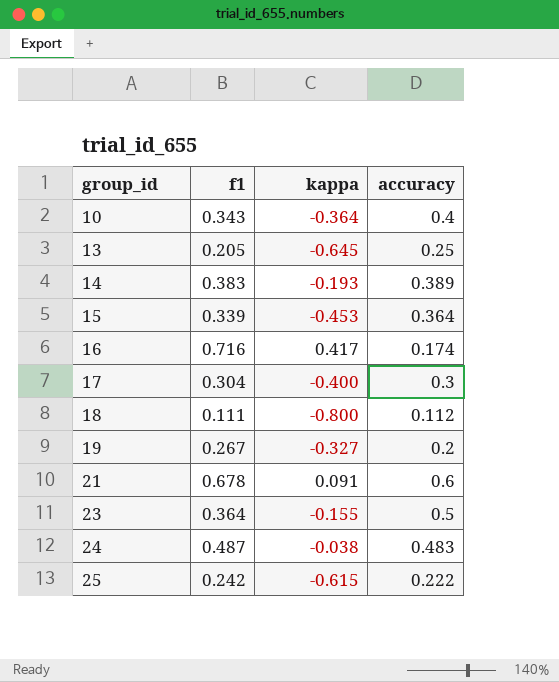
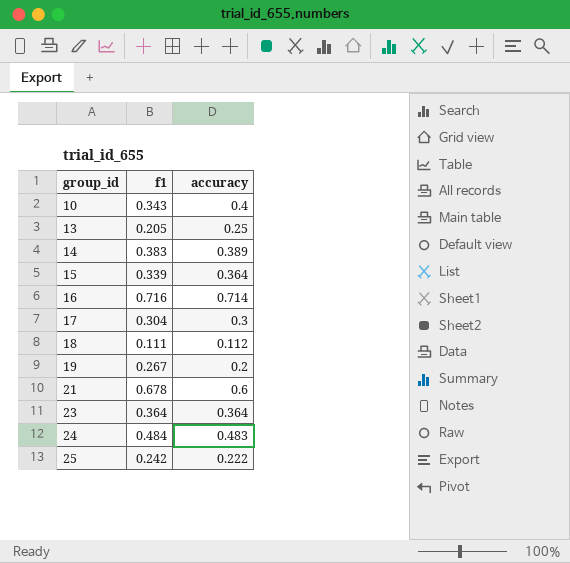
column kappa | position: 3 -> none
16 | accuracy: 0.174 -> 0.714
23 | accuracy: 0.5 -> 0.364
24 | f1: 0.487 -> 0.484

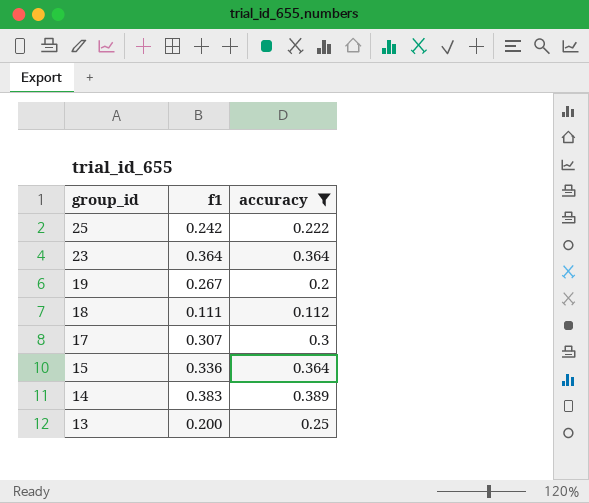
filter: none -> accuracy <= 0.389
row order: group_id ascending -> group_id descending
17 | f1: 0.304 -> 0.307
15 | f1: 0.339 -> 0.336
13 | f1: 0.205 -> 0.200

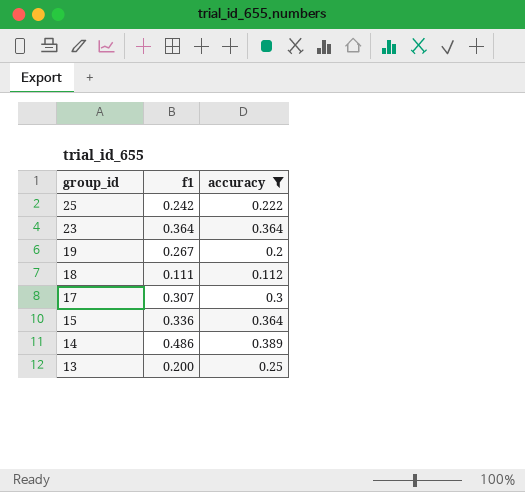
14 | f1: 0.383 -> 0.486

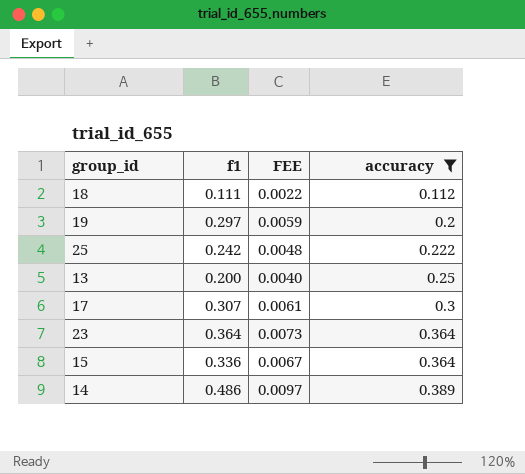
row order: group_id descending -> accuracy ascending
column FEE | formula: none -> [f1] * 0.02
19 | f1: 0.267 -> 0.297

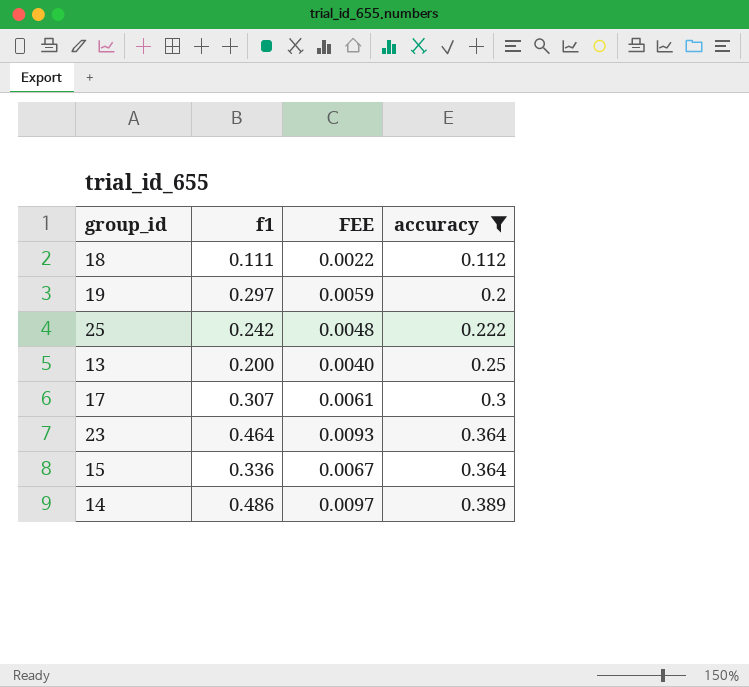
23 | f1: 0.364 -> 0.464
23 | FEE: 0.0073 -> 0.0093

